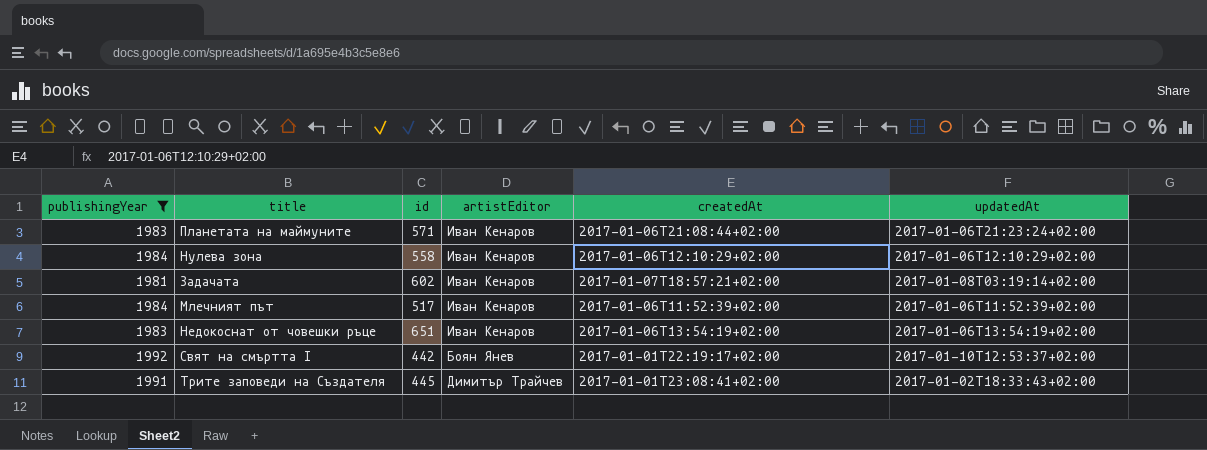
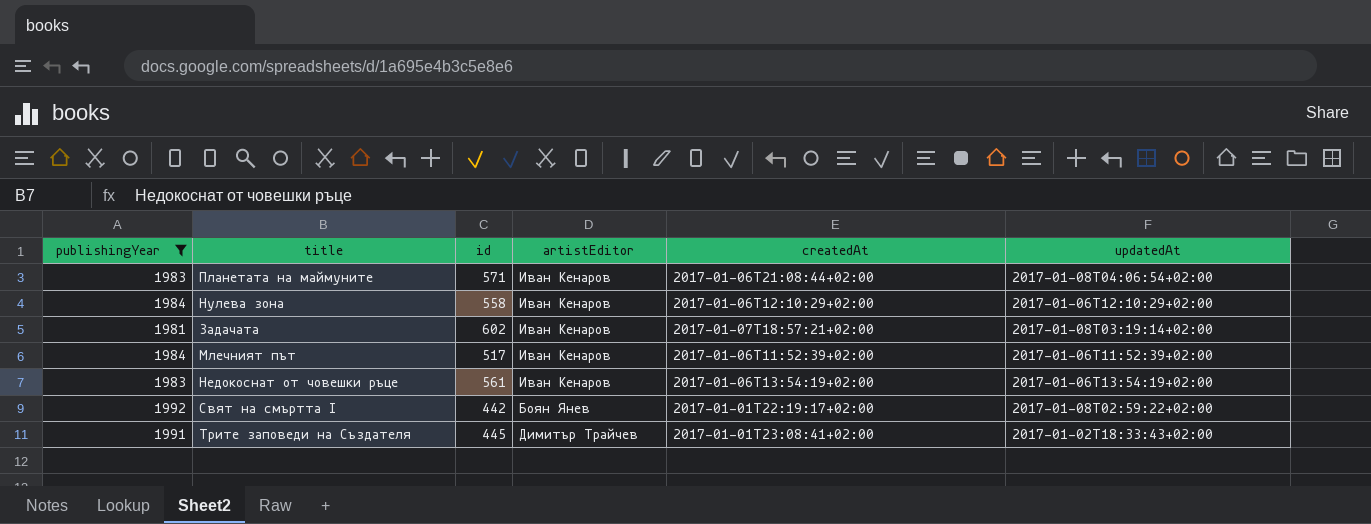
Планетата на маймуните | updatedAt: 2017-01-06T21:23:24+02:00 -> 2017-01-08T04:06:54+02:00
Недокоснат от човешки ръце | id: 651 -> 561
Свят на смъртта I | updatedAt: 2017-01-10T12:53:37+02:00 -> 2017-01-08T02:59:22+02:00

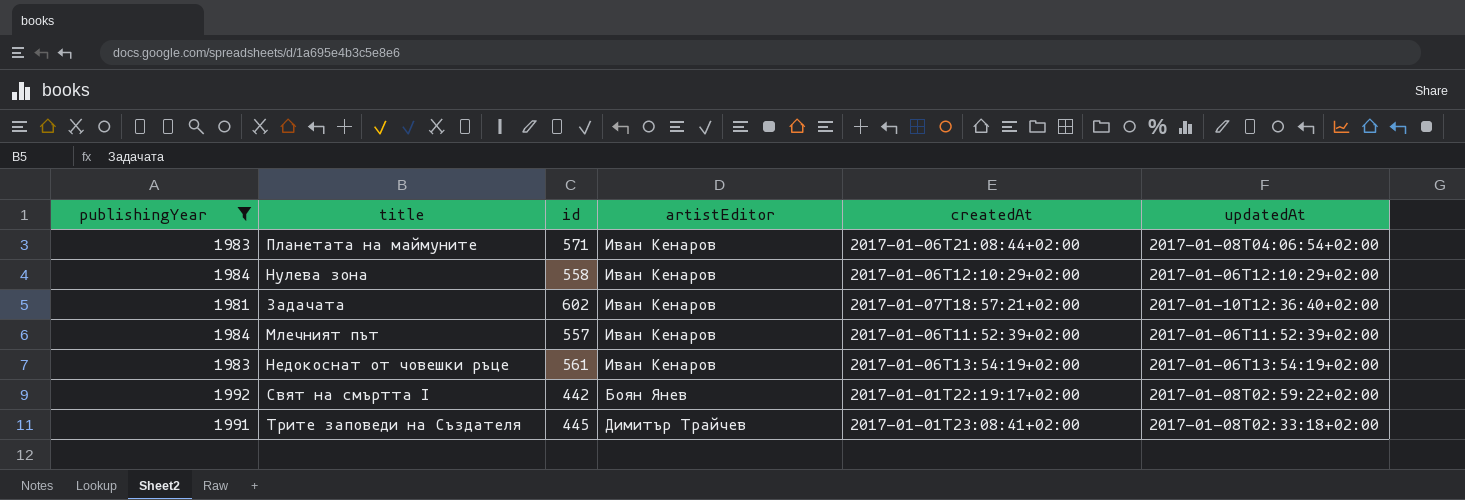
Задачата | updatedAt: 2017-01-08T03:19:14+02:00 -> 2017-01-10T12:36:40+02:00
Млечният път | id: 517 -> 557
Трите заповеди на Създателя | updatedAt: 2017-01-02T18:33:43+02:00 -> 2017-01-08T02:33:18+02:00

